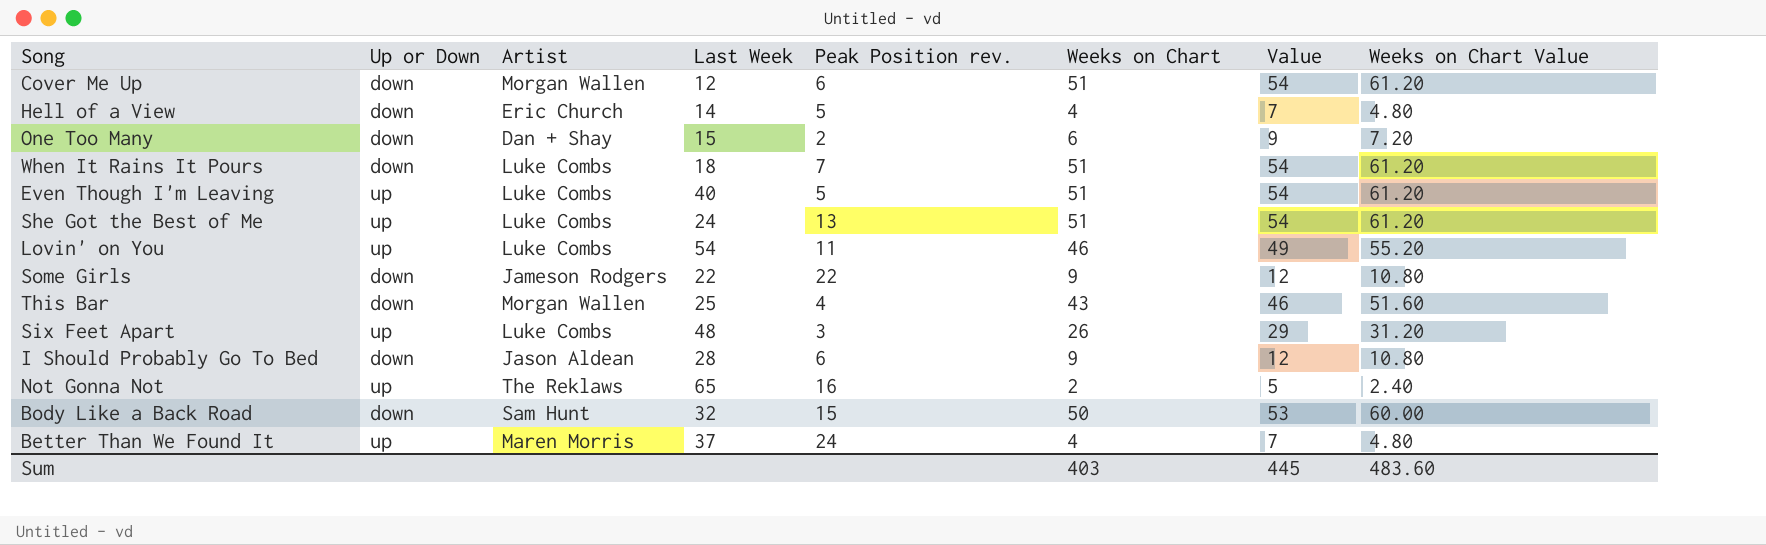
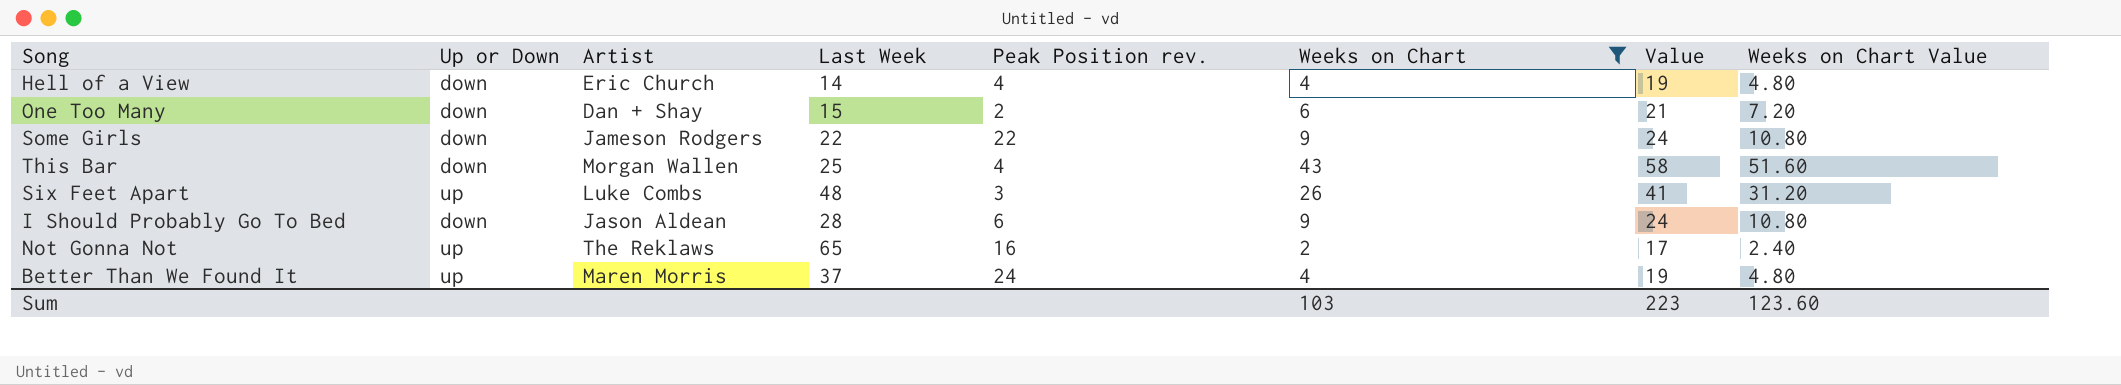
filter: none -> Weeks on Chart <= 43
column Value | formula: [Weeks on Chart] + 3 -> [Weeks on Chart] + 15
Hell of a View | Peak Position rev.: 5 -> 4
Sum | Weeks on Chart: 403 -> 103
Sum | Value: 445 -> 223
Sum | Weeks on Chart Value: 483.60 -> 123.60

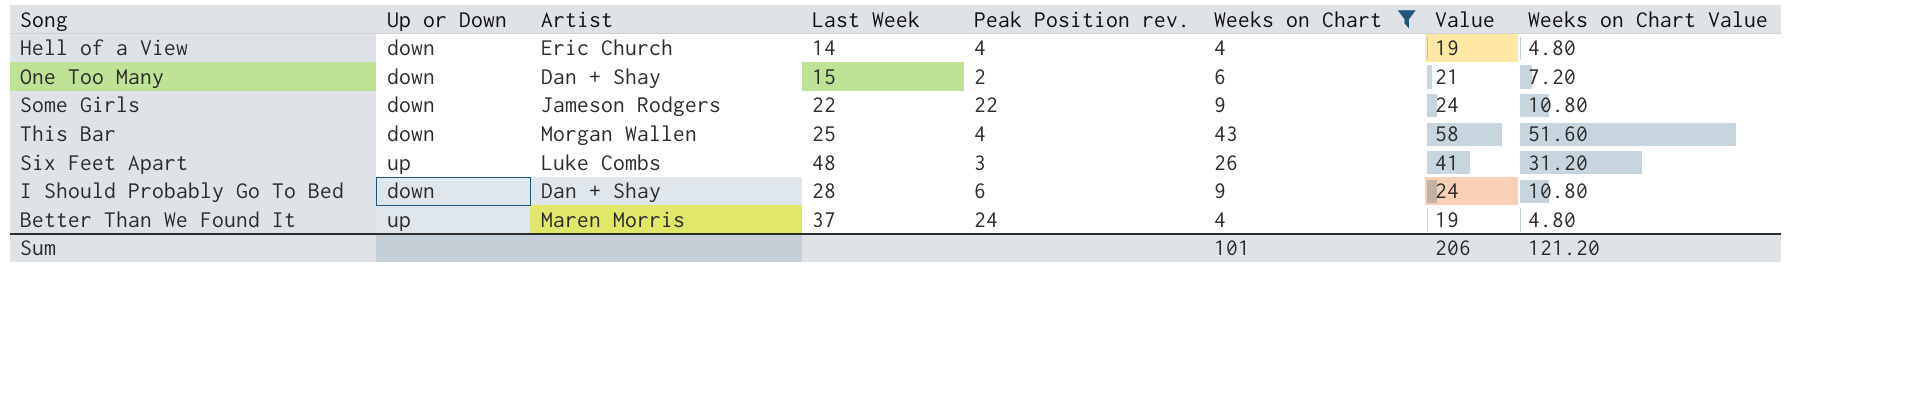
row Not Gonna Not: up | The Reklaws | 65 | 16 | 2 | 17 | 2.40 -> none
I Should Probably Go To Bed | Artist: Jason Aldean -> Dan + Shay
Sum | Weeks on Chart: 103 -> 101
Sum | Value: 223 -> 206
Sum | Weeks on Chart Value: 123.60 -> 121.20

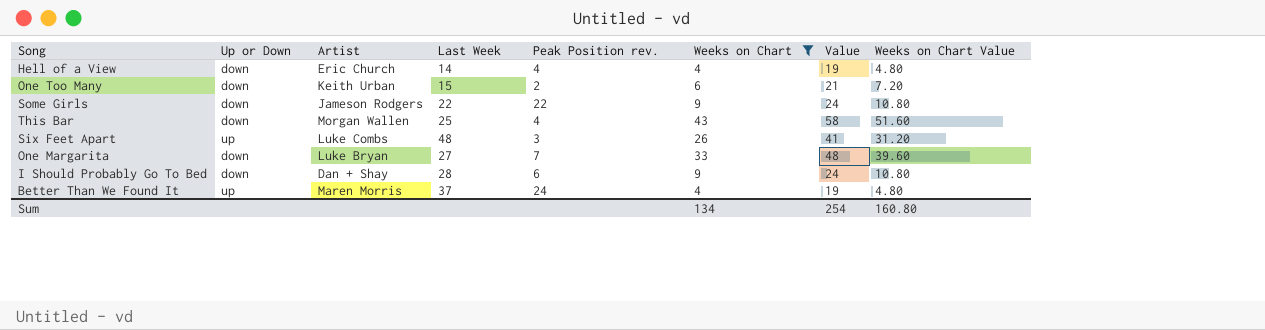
One Too Many | Artist: Dan + Shay -> Keith Urban
row One Margarita: none -> down | Luke Bryan | 27 | 7 | 33 | 48 | 39.60
Sum | Weeks on Chart: 101 -> 134
Sum | Value: 206 -> 254
Sum | Weeks on Chart Value: 121.20 -> 160.80

